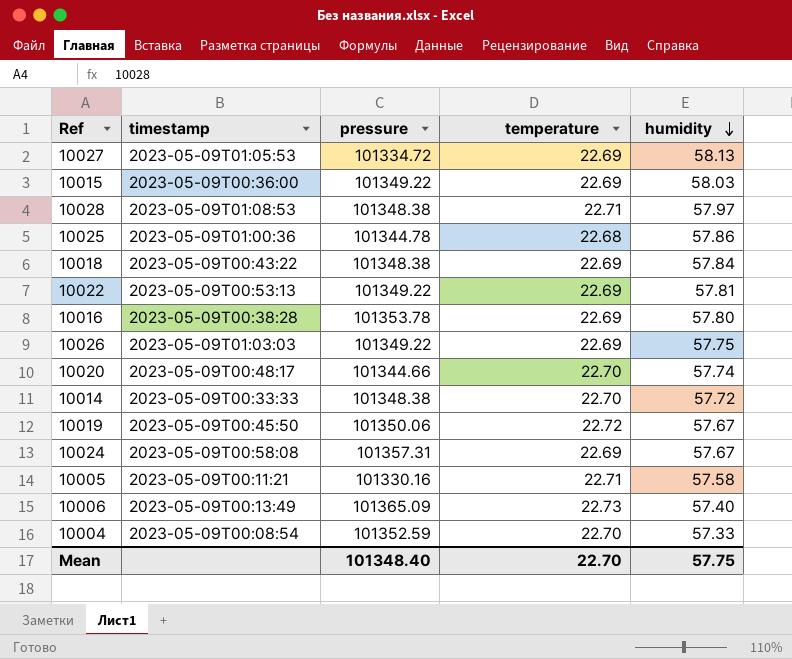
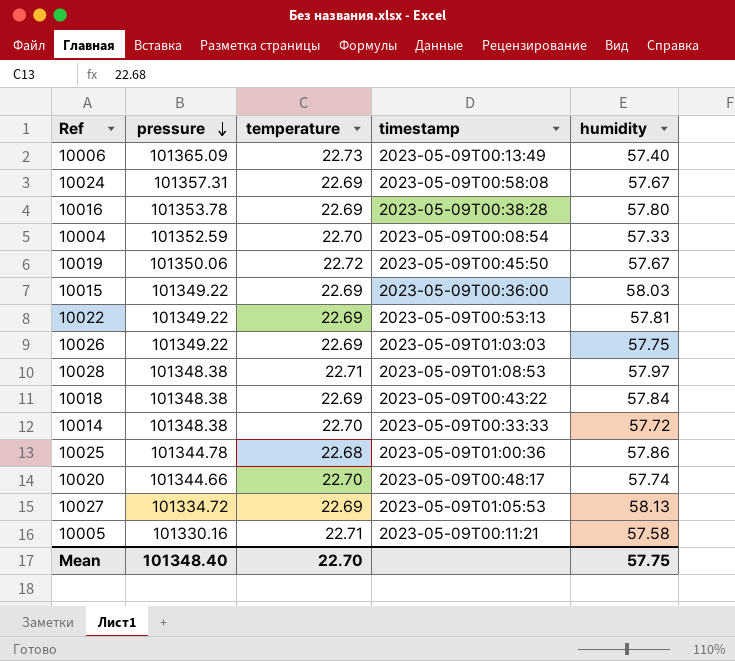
row order: humidity descending -> pressure descending
column timestamp | position: 2 -> 4

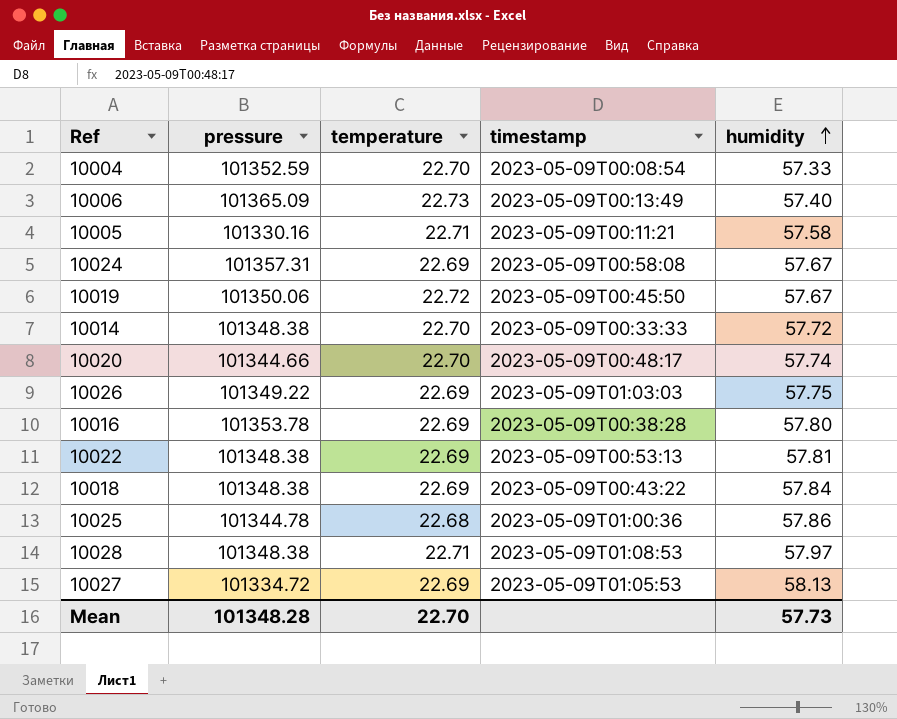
row order: pressure descending -> humidity ascending
row 10015: 101349.22 | 22.69 | 2023-05-09T00:36:00 | 58.03 -> none
10022 | pressure: 101349.22 -> 101348.38
Mean | pressure: 101348.40 -> 101348.28
Mean | humidity: 57.75 -> 57.73

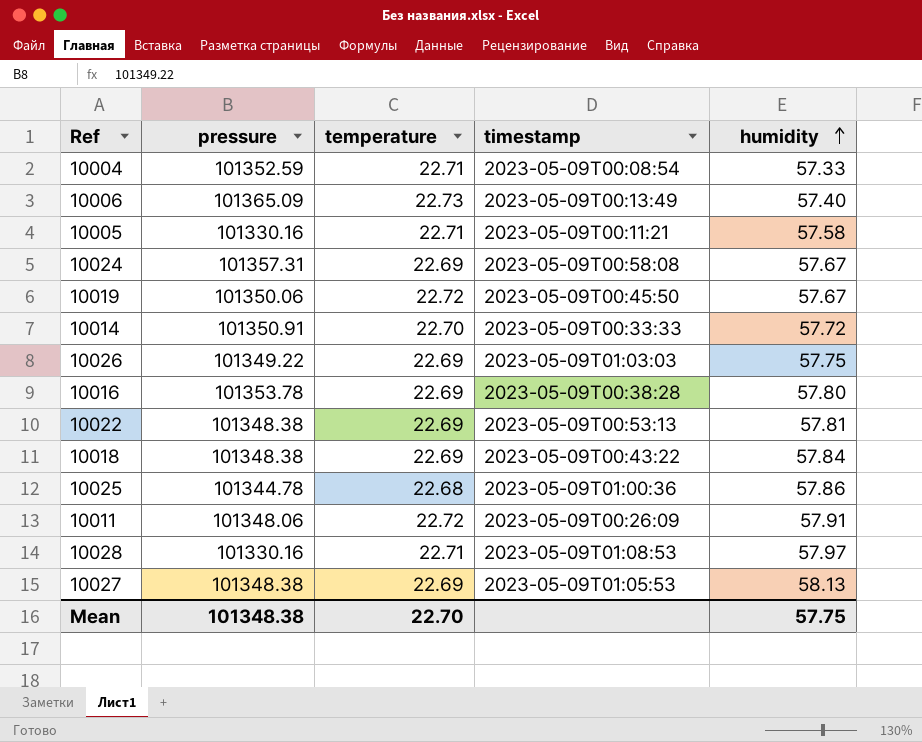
row 10020: 101344.66 | 22.70 | 2023-05-09T00:48:17 | 57.74 -> none
10004 | temperature: 22.70 -> 22.71
10014 | pressure: 101348.38 -> 101350.91
row 10011: none -> 101348.06 | 22.72 | 2023-05-09T00:26:09 | 57.91
10028 | pressure: 101348.38 -> 101330.16
10027 | pressure: 101334.72 -> 101348.38
Mean | pressure: 101348.28 -> 101348.38
Mean | humidity: 57.73 -> 57.75

